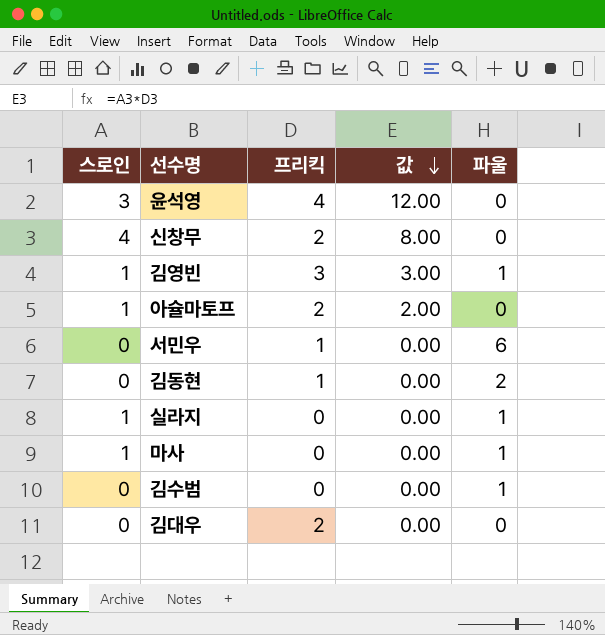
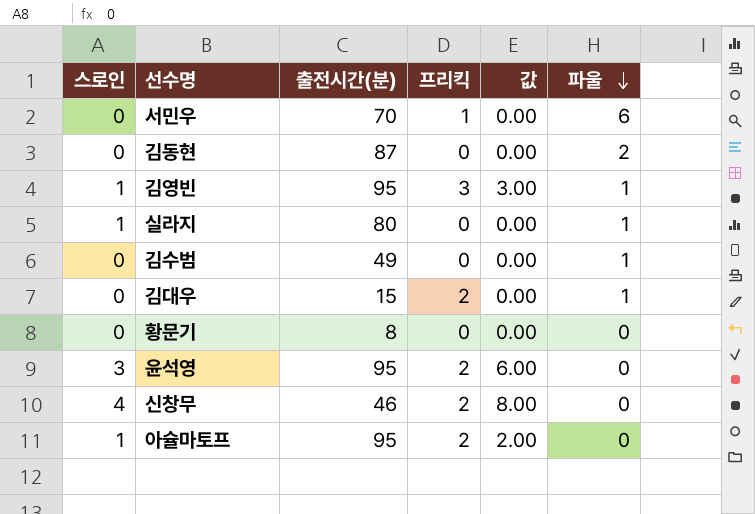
row order: 값 descending -> 파울 descending
column 출전시간(분) | position: none -> 3
row 마사: 1 | 0 | 0.00 | 1 -> none
김동현 | 프리킥: 1 -> 0
김대우 | 파울: 0 -> 1
row 황문기: none -> 0 | 8 | 0 | 0.00 | 0
윤석영 | 프리킥: 4 -> 2
윤석영 | 값: 12.00 -> 6.00

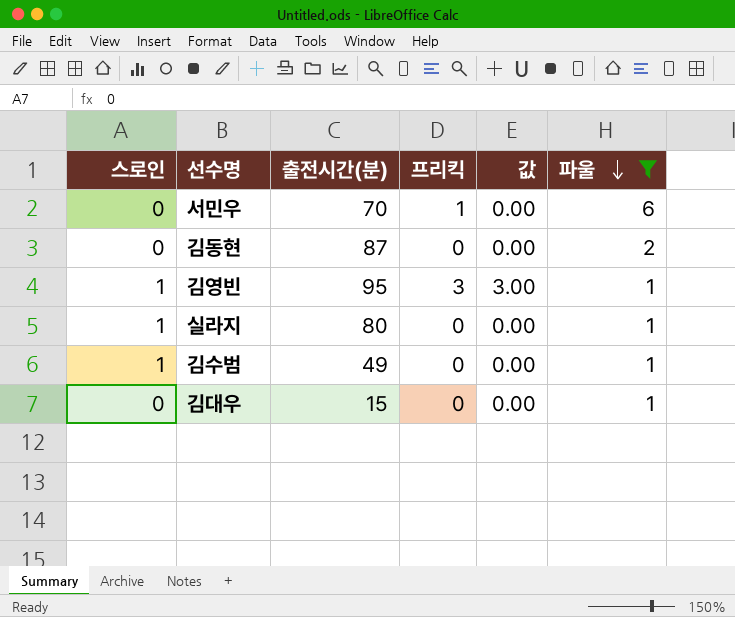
filter: none -> 파울 != 0
김수범 | 스로인: 0 -> 1
김대우 | 프리킥: 2 -> 0

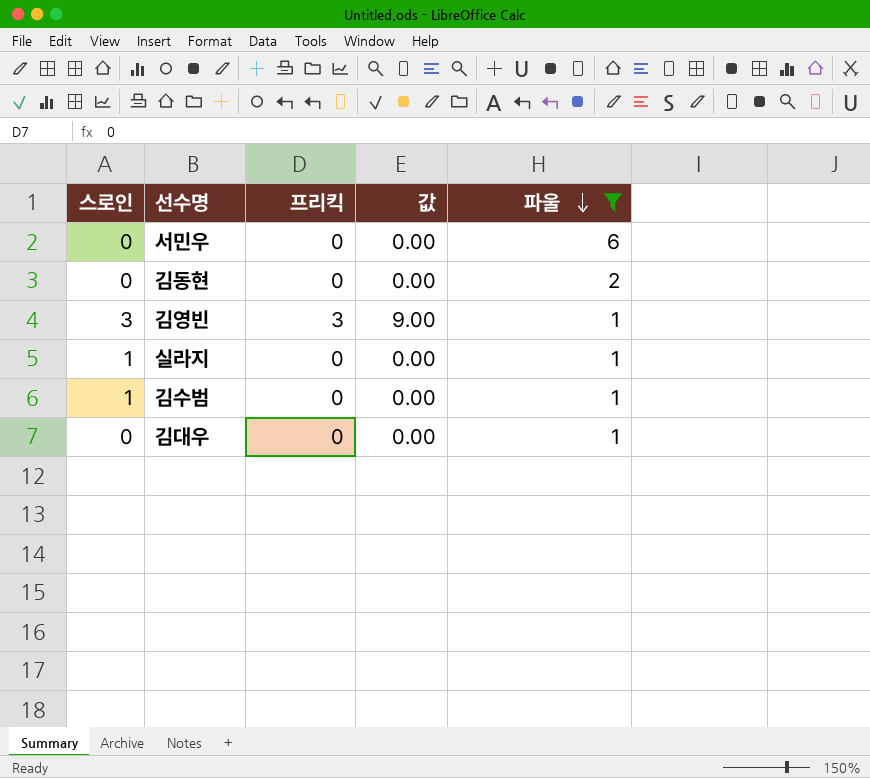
column 출전시간(분) | position: 3 -> none
서민우 | 프리킥: 1 -> 0
김영빈 | 스로인: 1 -> 3
김영빈 | 값: 3.00 -> 9.00

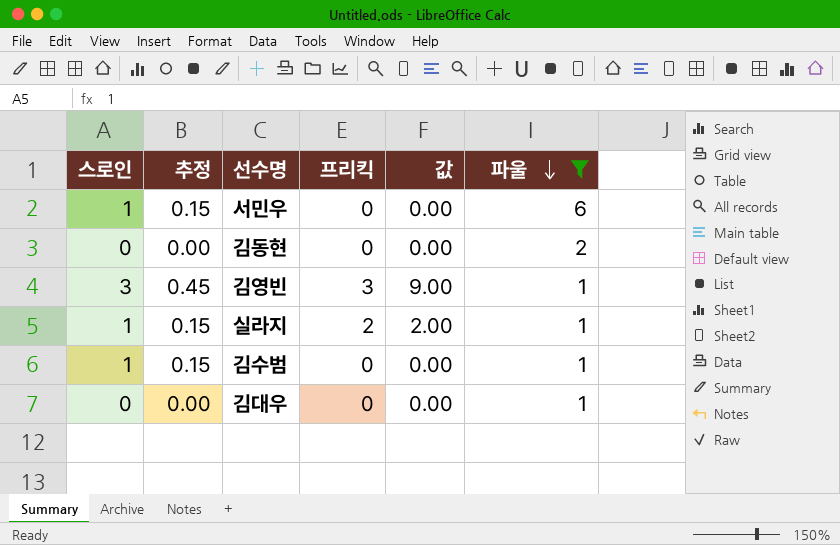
column 추정 | formula: none -> [스로인] * 0.15
서민우 | 스로인: 0 -> 1
실라지 | 프리킥: 0 -> 2
실라지 | 값: 0.00 -> 2.00

